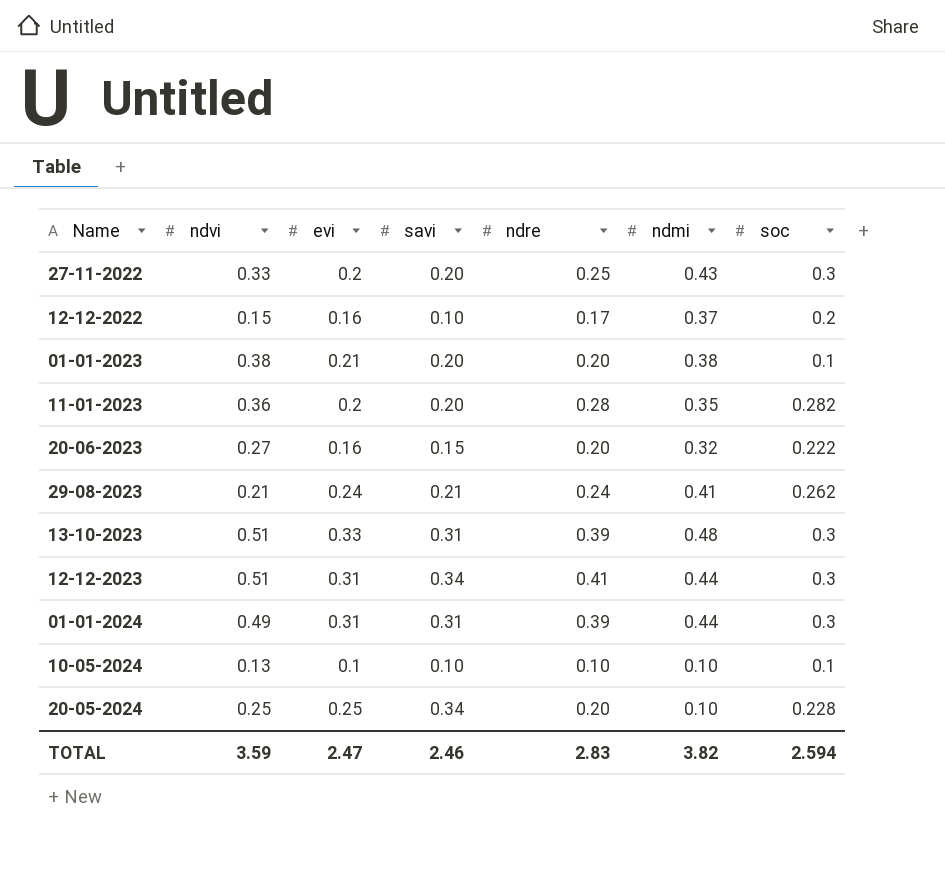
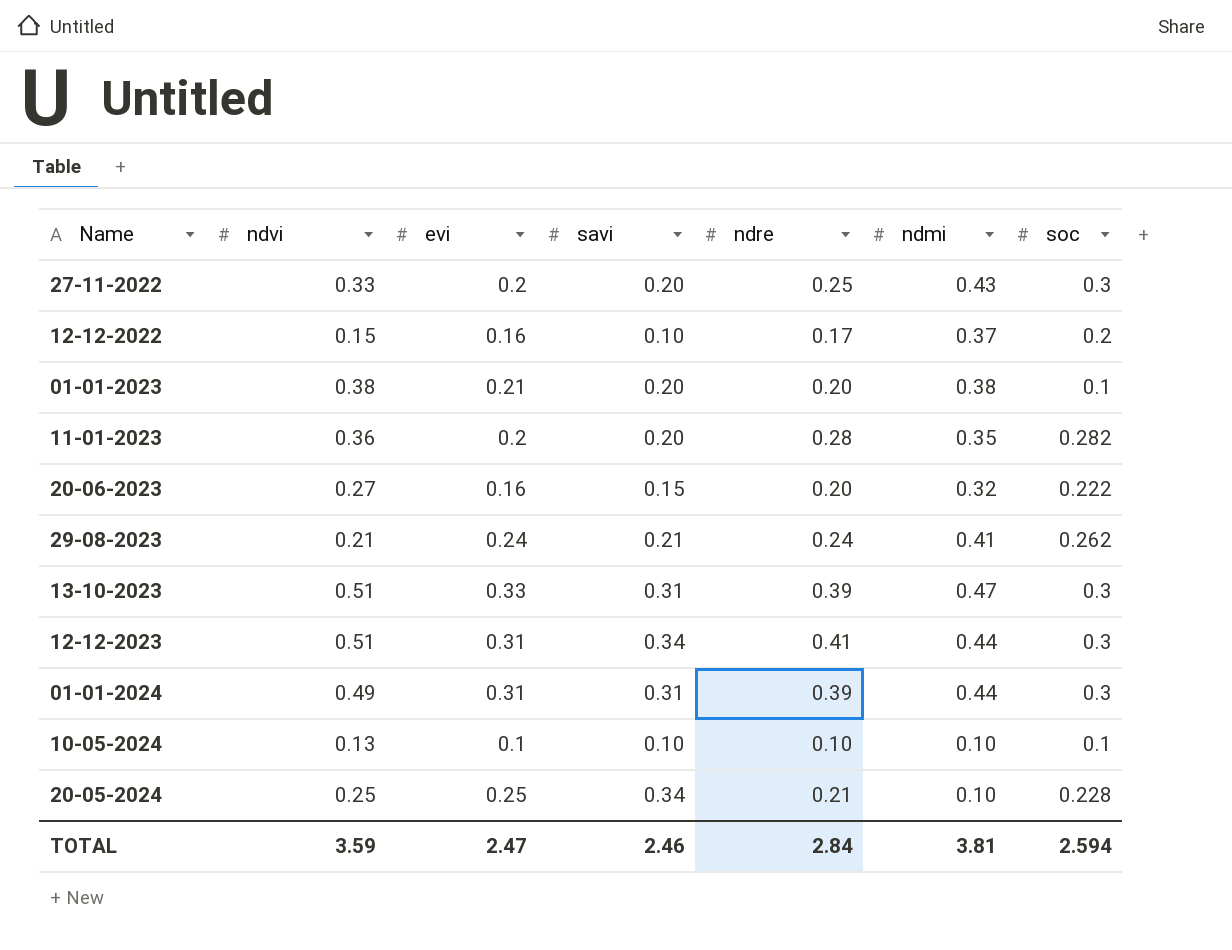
13-10-2023 | ndmi: 0.48 -> 0.47
20-05-2024 | ndre: 0.20 -> 0.21
TOTAL | ndre: 2.83 -> 2.84
TOTAL | ndmi: 3.82 -> 3.81

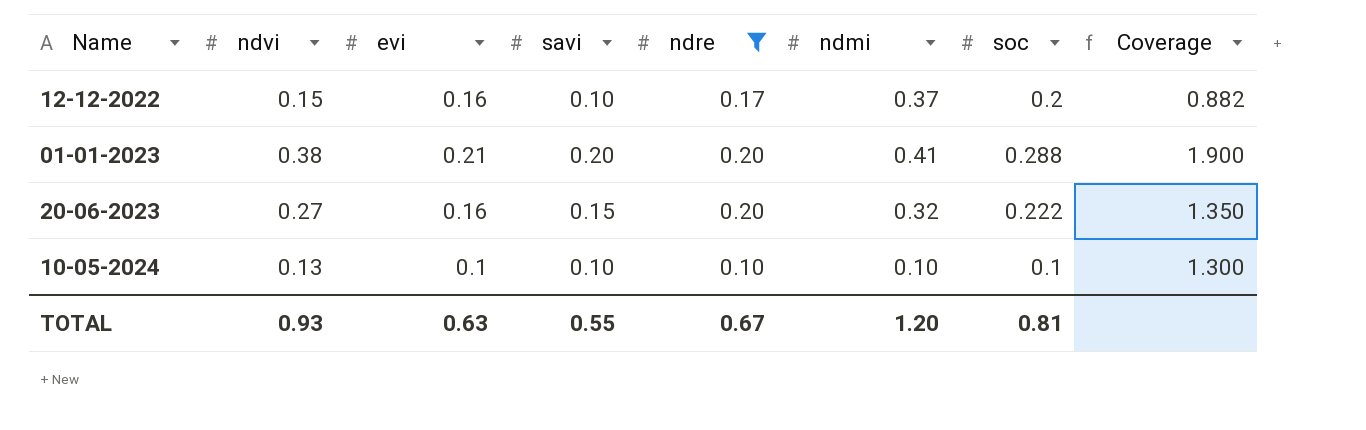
filter: none -> ndre <= 0.20
column Coverage | formula: none -> [ndvi] / [ndre]
01-01-2023 | ndmi: 0.38 -> 0.41
01-01-2023 | soc: 0.1 -> 0.288
TOTAL | ndvi: 3.59 -> 0.93
TOTAL | evi: 2.47 -> 0.63
TOTAL | savi: 2.46 -> 0.55
TOTAL | ndre: 2.84 -> 0.67
TOTAL | ndmi: 3.81 -> 1.20
TOTAL | soc: 2.594 -> 0.81

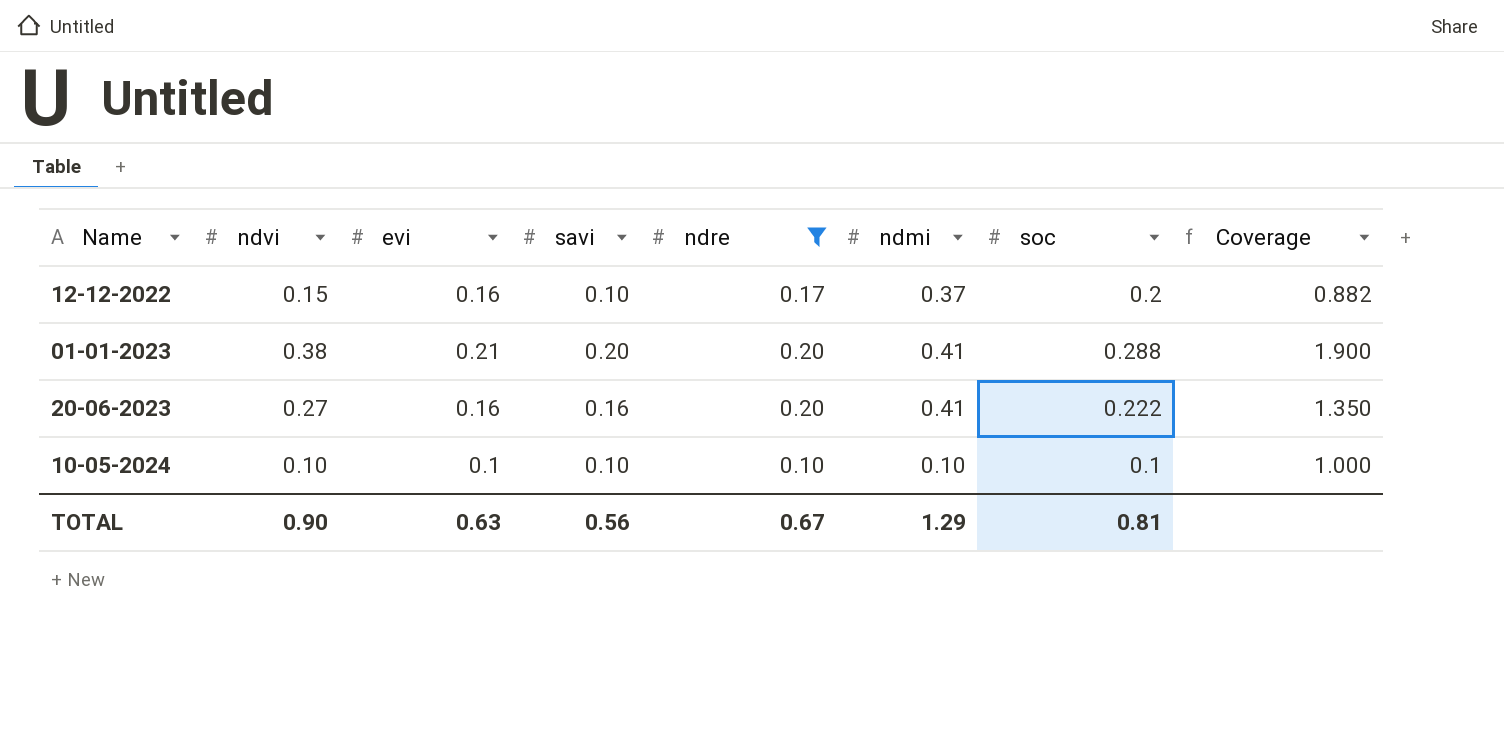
20-06-2023 | savi: 0.15 -> 0.16
20-06-2023 | ndmi: 0.32 -> 0.41
10-05-2024 | ndvi: 0.13 -> 0.10
10-05-2024 | Coverage: 1.300 -> 1.000
TOTAL | ndvi: 0.93 -> 0.90
TOTAL | savi: 0.55 -> 0.56
TOTAL | ndmi: 1.20 -> 1.29

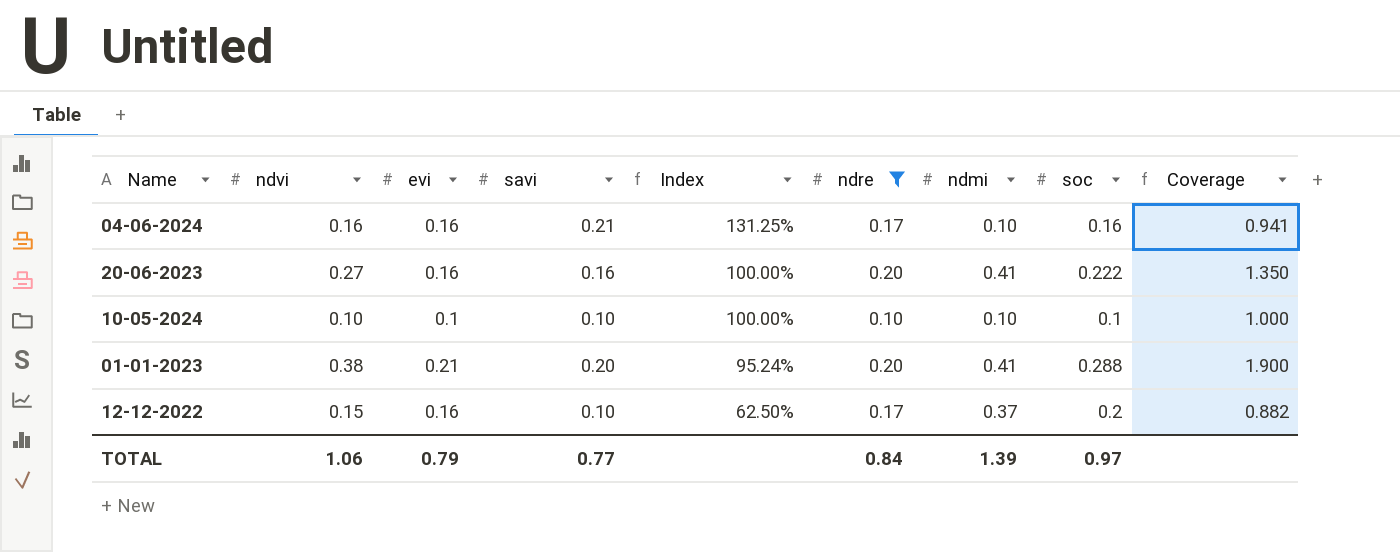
row order: Name ascending -> Index descending
column Index | formula: none -> [savi] / [evi]
row 04-06-2024: none -> 0.16 | 0.16 | 0.21 | 131.25% | 0.17 | 0.10 | 0.16 | 0.941
TOTAL | ndvi: 0.90 -> 1.06
TOTAL | evi: 0.63 -> 0.79
TOTAL | savi: 0.56 -> 0.77
TOTAL | ndre: 0.67 -> 0.84
TOTAL | ndmi: 1.29 -> 1.39
TOTAL | soc: 0.81 -> 0.97

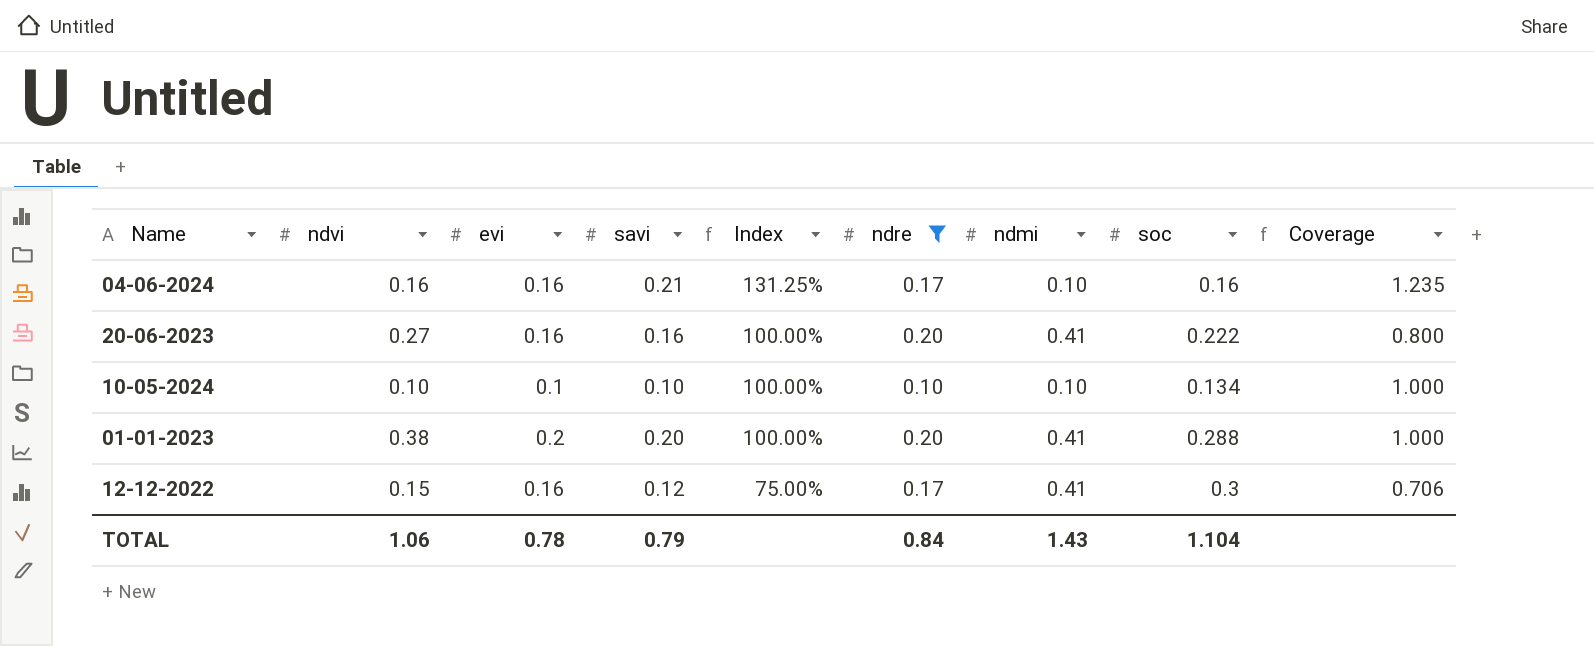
column Coverage | formula: [ndvi] / [ndre] -> [savi] / [ndre]
10-05-2024 | soc: 0.1 -> 0.134
01-01-2023 | evi: 0.21 -> 0.2
01-01-2023 | Index: 95.24% -> 100.00%
12-12-2022 | savi: 0.10 -> 0.12
12-12-2022 | Index: 62.50% -> 75.00%
12-12-2022 | ndmi: 0.37 -> 0.41
12-12-2022 | soc: 0.2 -> 0.3
TOTAL | evi: 0.79 -> 0.78
TOTAL | savi: 0.77 -> 0.79
TOTAL | ndmi: 1.39 -> 1.43
TOTAL | soc: 0.97 -> 1.104

